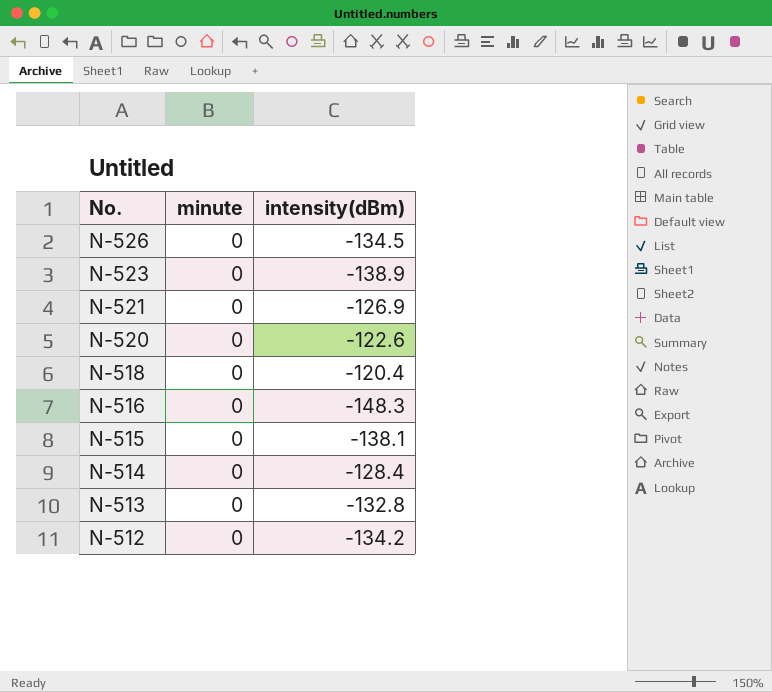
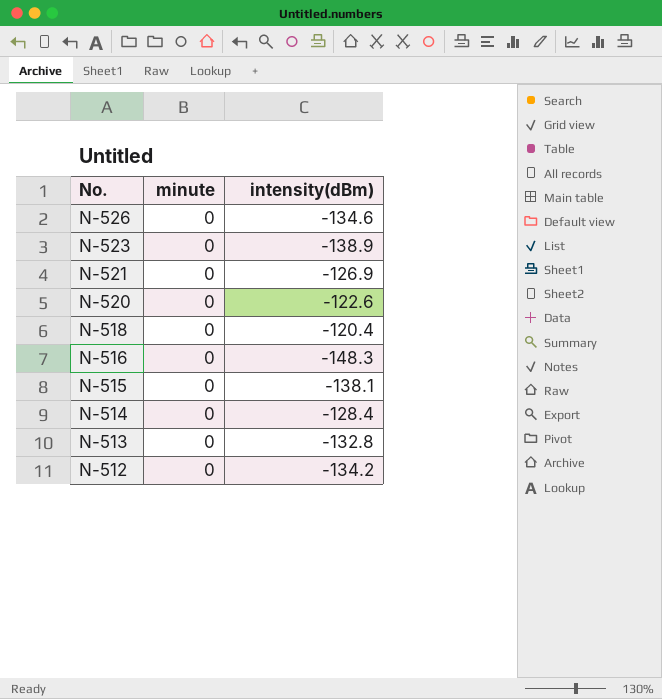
N-526 | intensity(dBm): -134.5 -> -134.6

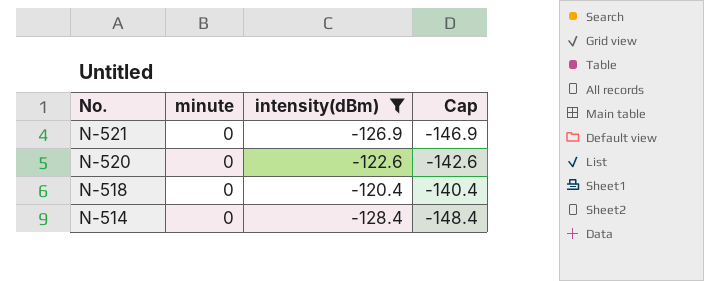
filter: none -> intensity(dBm) >= -128.4
column Cap | formula: none -> [intensity(dBm)] - 20

